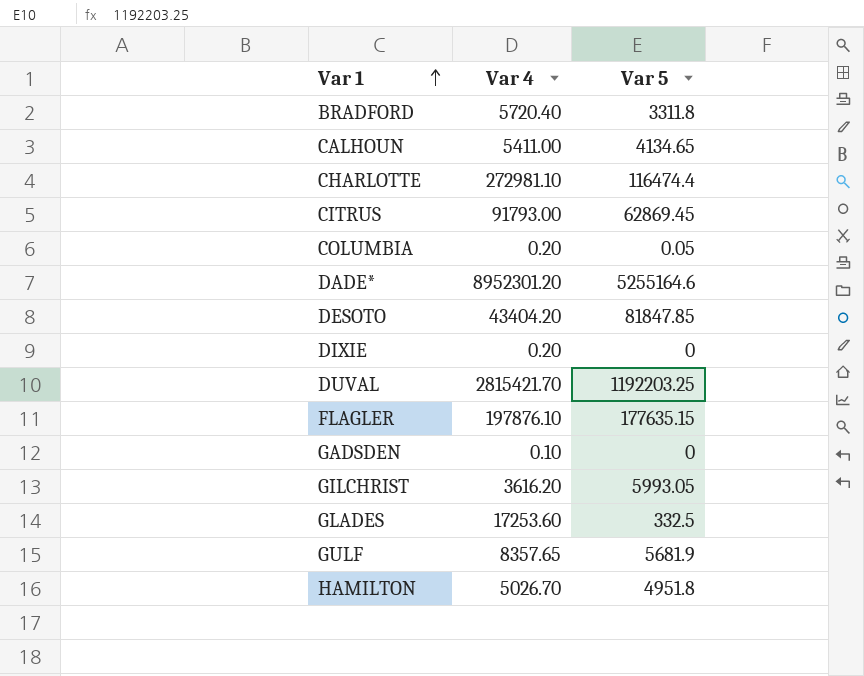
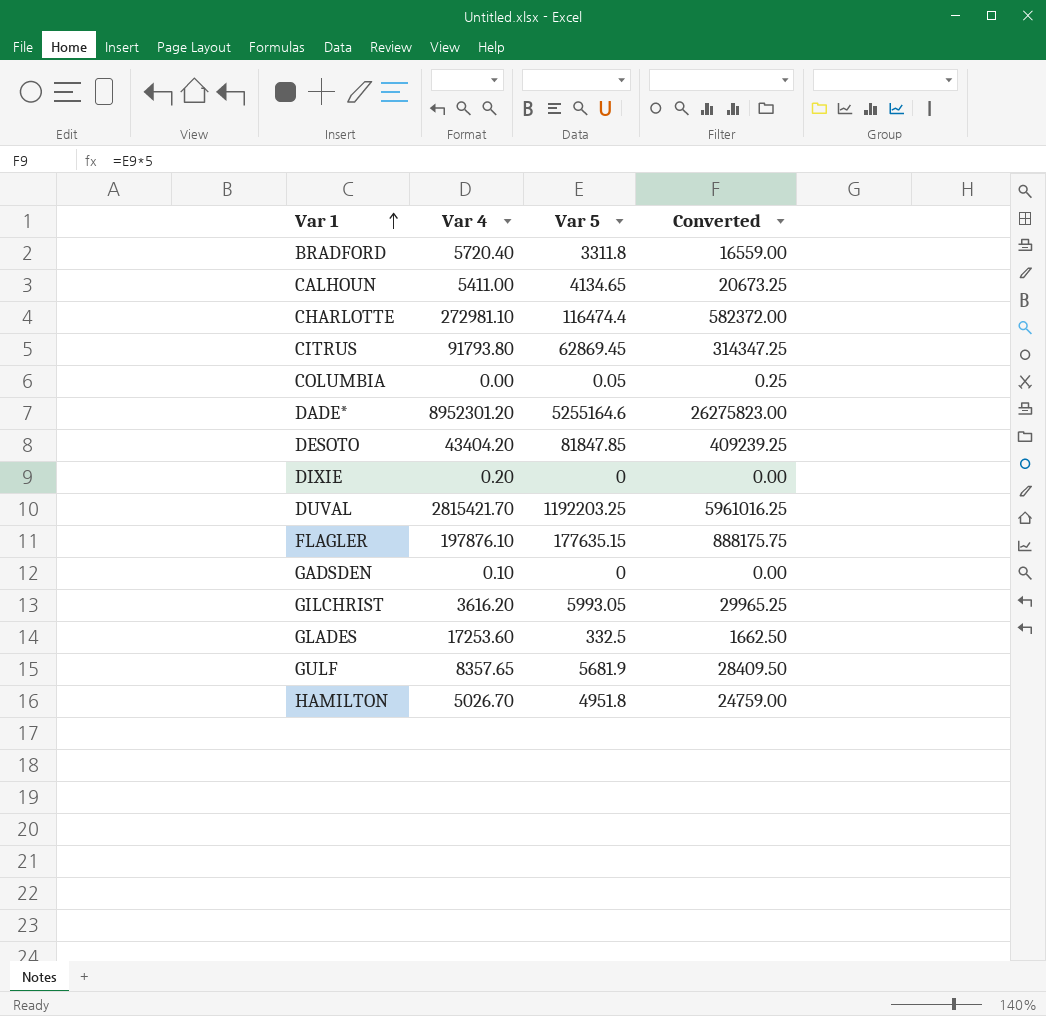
column Converted | formula: none -> [Var 5] * 5
CITRUS | Var 4: 91793.00 -> 91793.80
COLUMBIA | Var 4: 0.20 -> 0.00

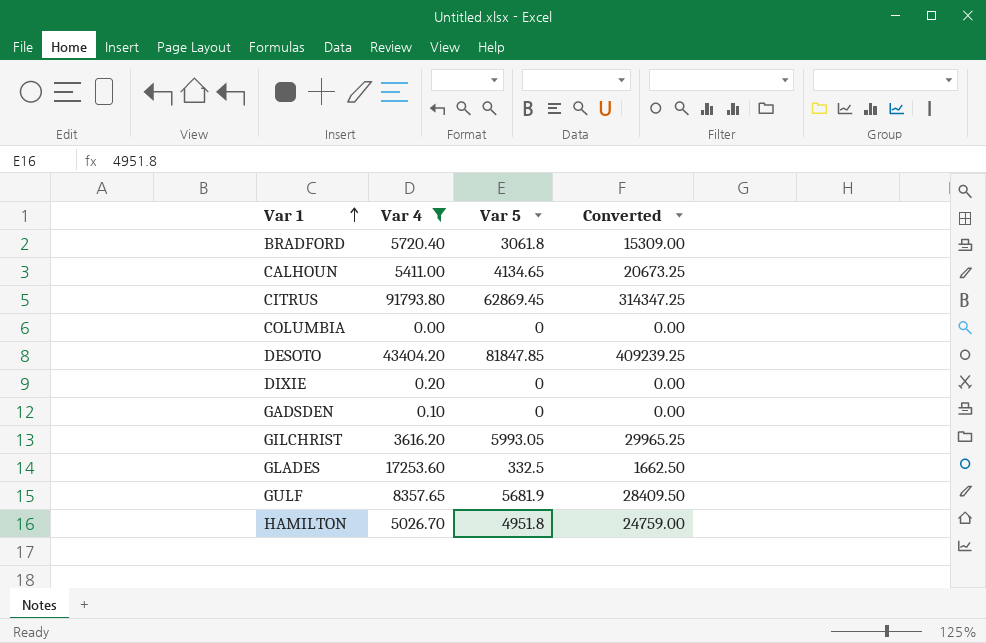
filter: none -> Var 4 <= 91793.80
BRADFORD | Var 5: 3311.8 -> 3061.8
BRADFORD | Converted: 16559.00 -> 15309.00
COLUMBIA | Var 5: 0.05 -> 0
COLUMBIA | Converted: 0.25 -> 0.00

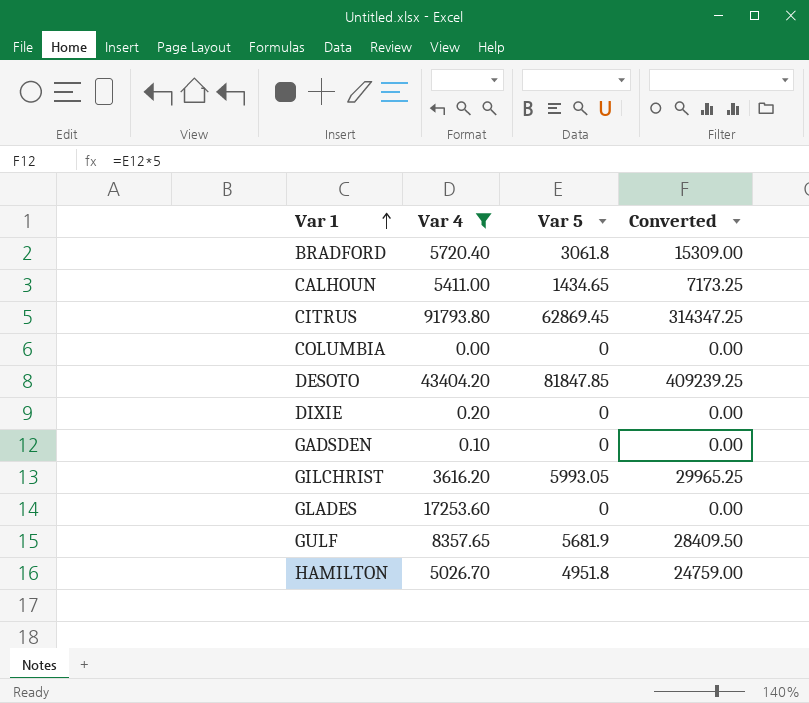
CALHOUN | Var 5: 4134.65 -> 1434.65
CALHOUN | Converted: 20673.25 -> 7173.25
GLADES | Var 5: 332.5 -> 0
GLADES | Converted: 1662.50 -> 0.00

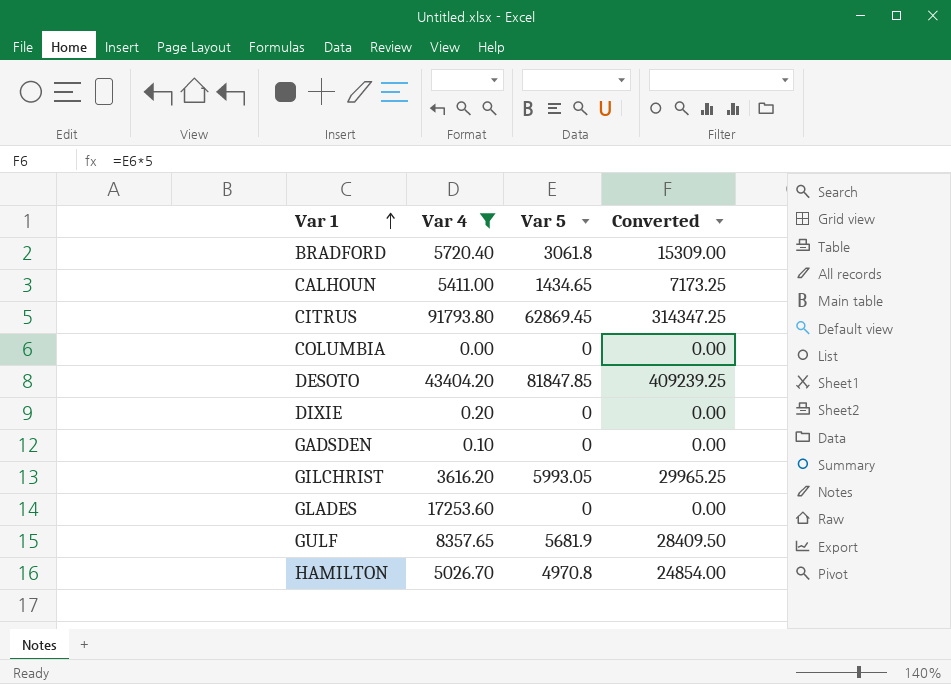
HAMILTON | Var 5: 4951.8 -> 4970.8
HAMILTON | Converted: 24759.00 -> 24854.00

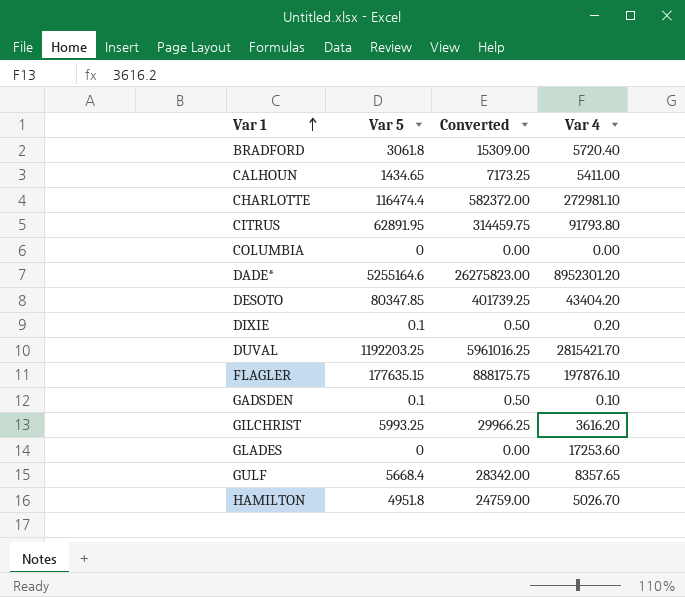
filter: Var 4 <= 91793.80 -> none
column Var 4 | position: 2 -> 4
CITRUS | Var 5: 62869.45 -> 62891.95
CITRUS | Converted: 314347.25 -> 314459.75
DESOTO | Var 5: 81847.85 -> 80347.85
DESOTO | Converted: 409239.25 -> 401739.25
DIXIE | Var 5: 0 -> 0.1
DIXIE | Converted: 0.00 -> 0.50
GADSDEN | Var 5: 0 -> 0.1
GADSDEN | Converted: 0.00 -> 0.50
GILCHRIST | Var 5: 5993.05 -> 5993.25
GILCHRIST | Converted: 29965.25 -> 29966.25
GULF | Var 5: 5681.9 -> 5668.4
GULF | Converted: 28409.50 -> 28342.00
HAMILTON | Var 5: 4970.8 -> 4951.8
HAMILTON | Converted: 24854.00 -> 24759.00

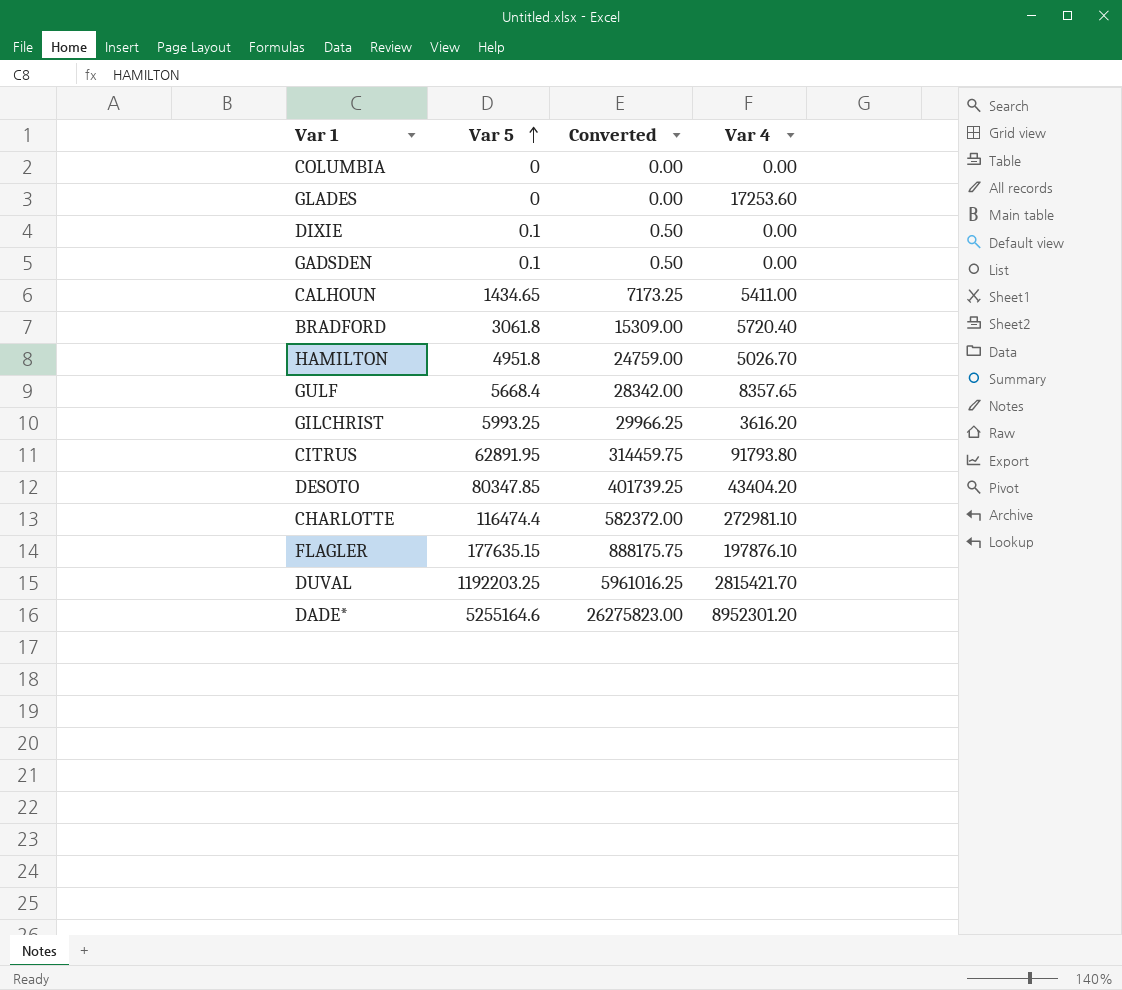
row order: Var 1 ascending -> Var 5 ascending
DIXIE | Var 4: 0.20 -> 0.00
GADSDEN | Var 4: 0.10 -> 0.00

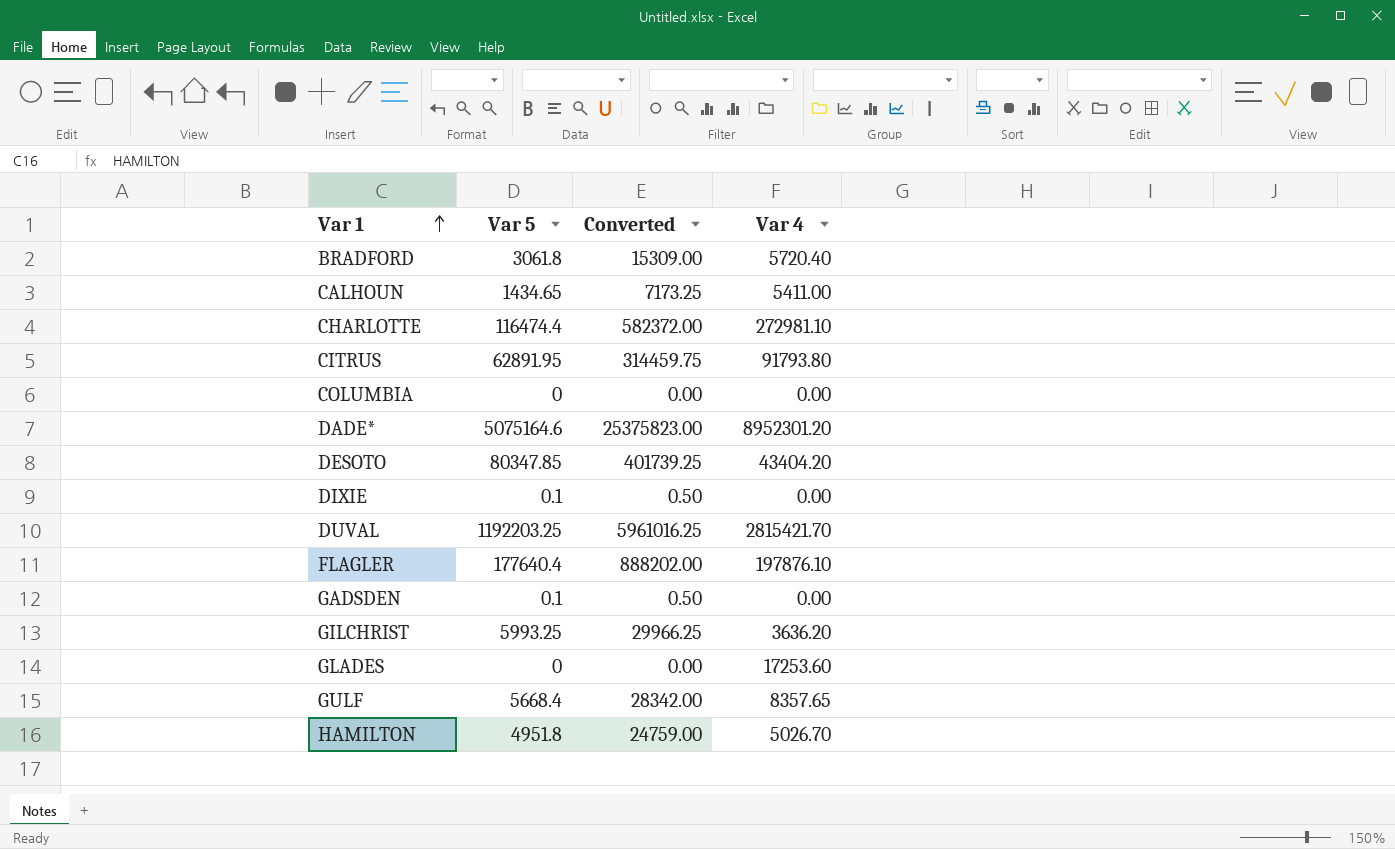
row order: Var 5 ascending -> Var 1 ascending
DADE* | Var 5: 5255164.6 -> 5075164.6
DADE* | Converted: 26275823.00 -> 25375823.00
FLAGLER | Var 5: 177635.15 -> 177640.4
FLAGLER | Converted: 888175.75 -> 888202.00
GILCHRIST | Var 4: 3616.20 -> 3636.20

